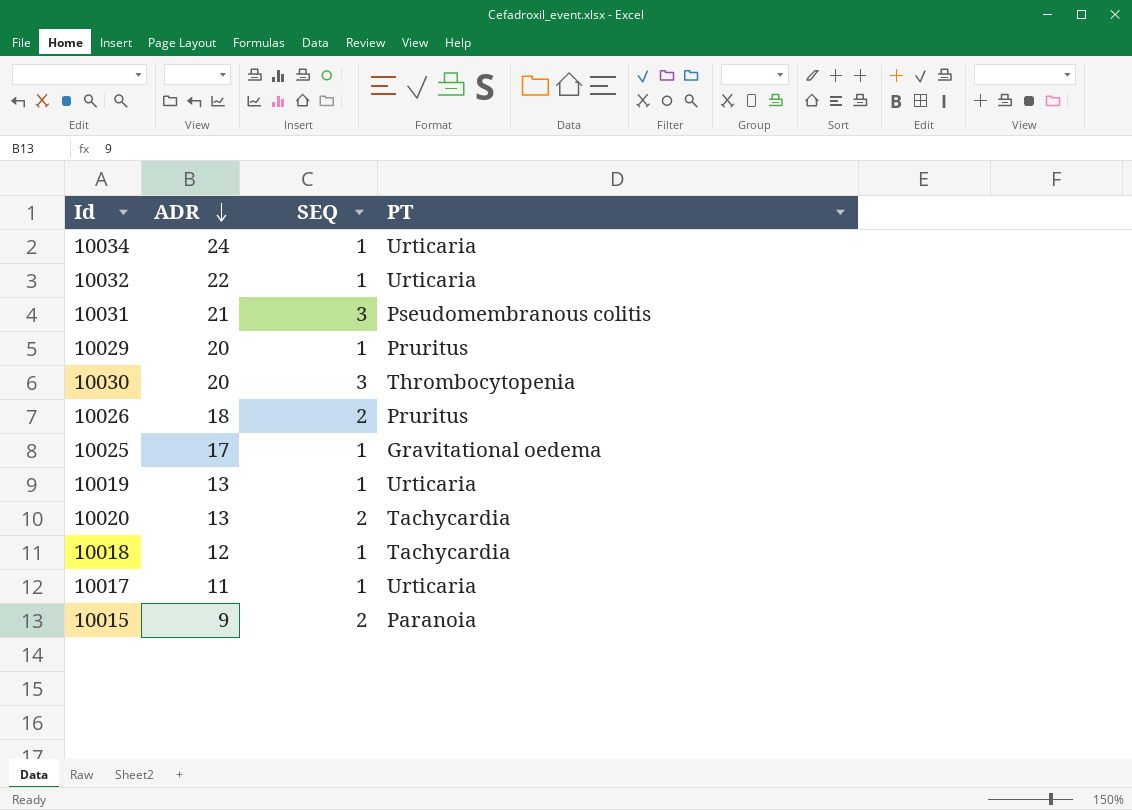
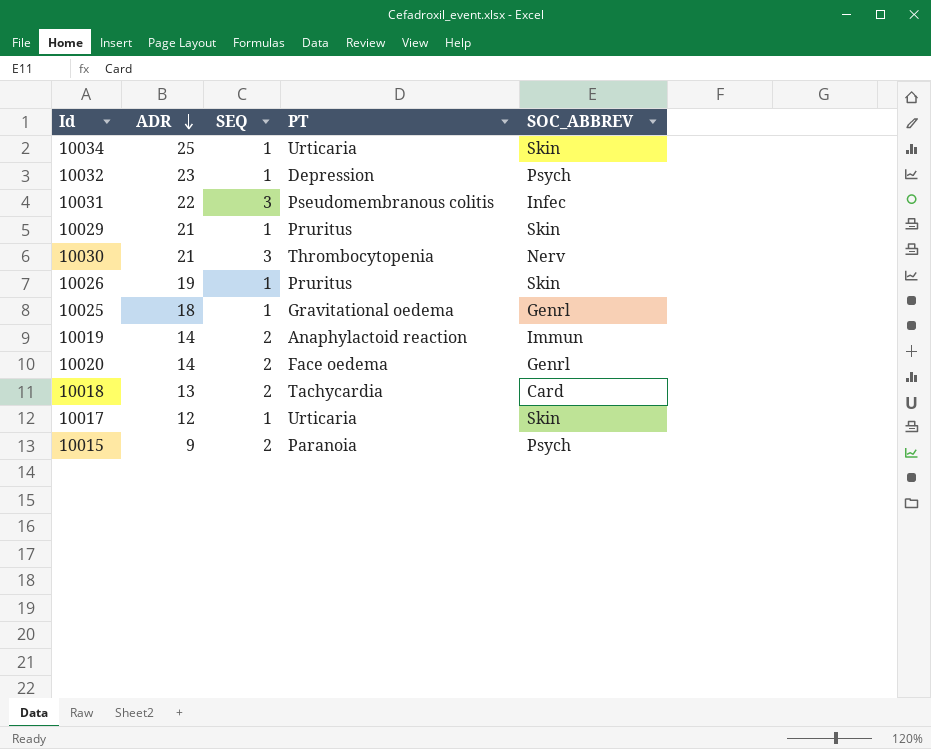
column SOC_ABBREV | position: none -> 5
10034 | ADR: 24 -> 25
10032 | ADR: 22 -> 23
10032 | PT: Urticaria -> Depression
10031 | ADR: 21 -> 22
10029 | ADR: 20 -> 21
10030 | ADR: 20 -> 21
10026 | ADR: 18 -> 19
10026 | SEQ: 2 -> 1
10025 | ADR: 17 -> 18
10019 | ADR: 13 -> 14
10019 | SEQ: 1 -> 2
10019 | PT: Urticaria -> Anaphylactoid reaction
10020 | ADR: 13 -> 14
10020 | PT: Tachycardia -> Face oedema
10018 | ADR: 12 -> 13
10018 | SEQ: 1 -> 2
10017 | ADR: 11 -> 12

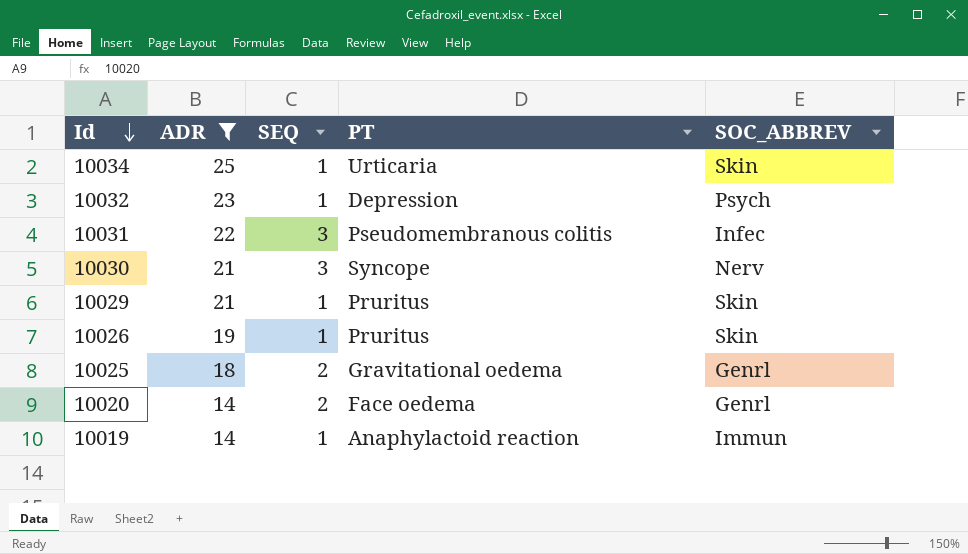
filter: none -> ADR >= 14
row order: ADR descending -> Id descending
10030 | PT: Thrombocytopenia -> Syncope
10025 | SEQ: 1 -> 2
10019 | SEQ: 2 -> 1

